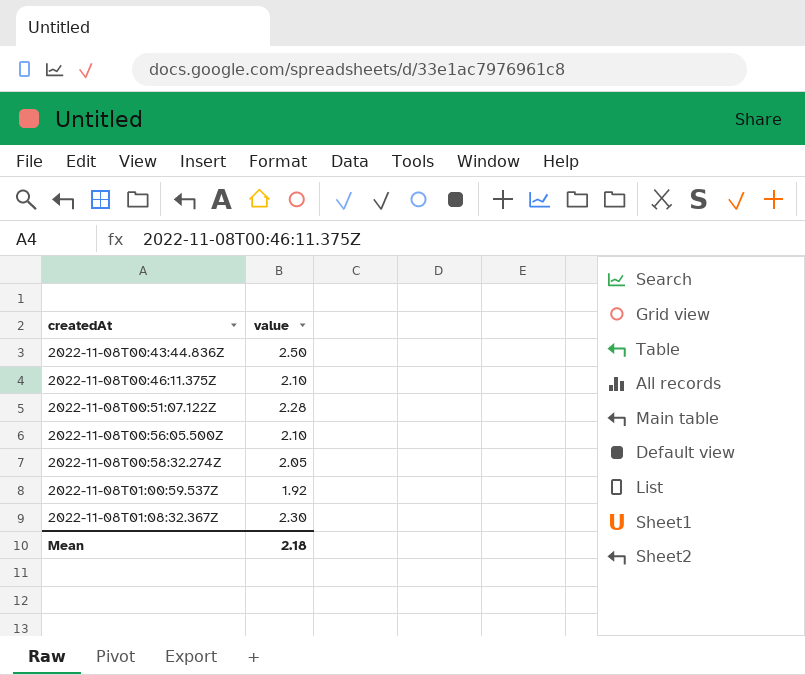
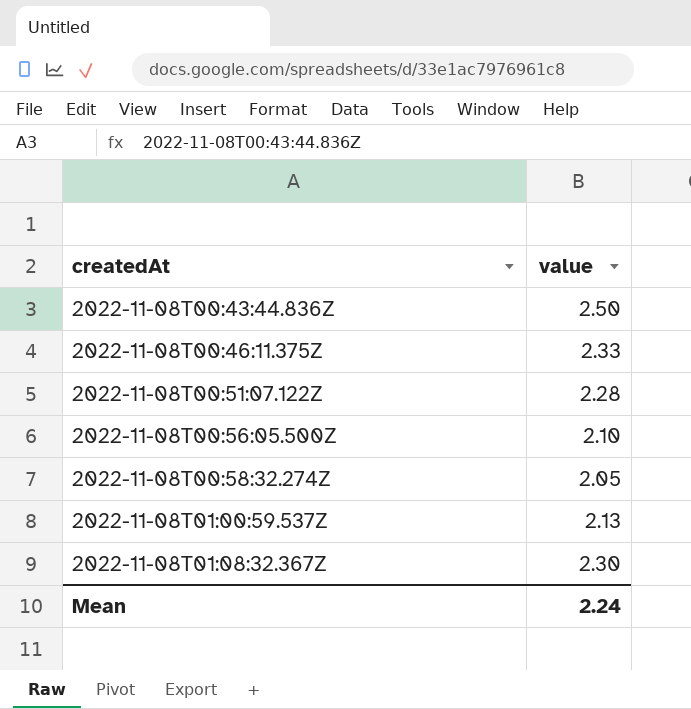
2022-11-08T00:46:11.375Z | value: 2.10 -> 2.33
2022-11-08T01:00:59.537Z | value: 1.92 -> 2.13
Mean | value: 2.18 -> 2.24

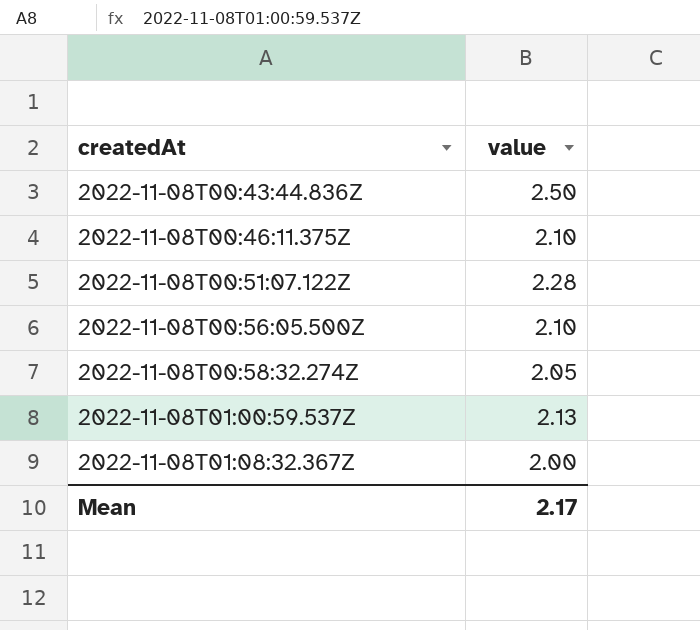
2022-11-08T00:46:11.375Z | value: 2.33 -> 2.10
2022-11-08T01:08:32.367Z | value: 2.30 -> 2.00
Mean | value: 2.24 -> 2.17

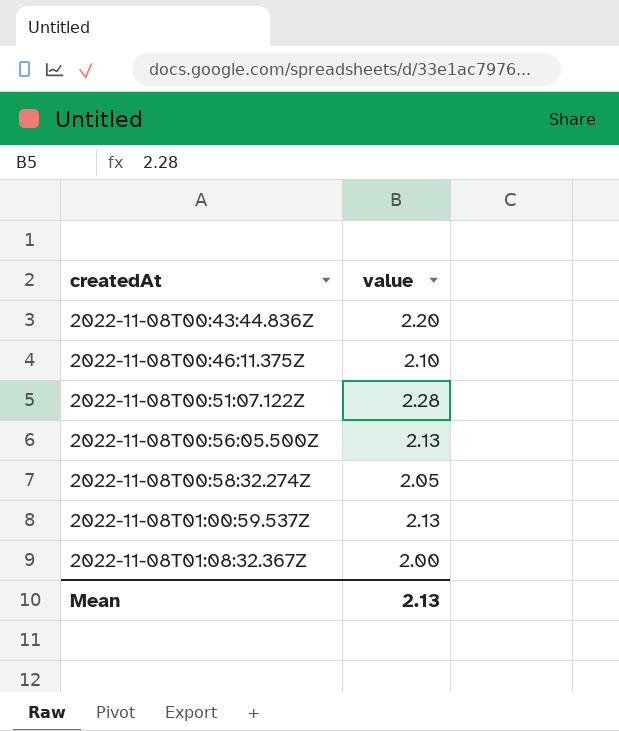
2022-11-08T00:43:44.836Z | value: 2.50 -> 2.20
2022-11-08T00:56:05.500Z | value: 2.10 -> 2.13
Mean | value: 2.17 -> 2.13

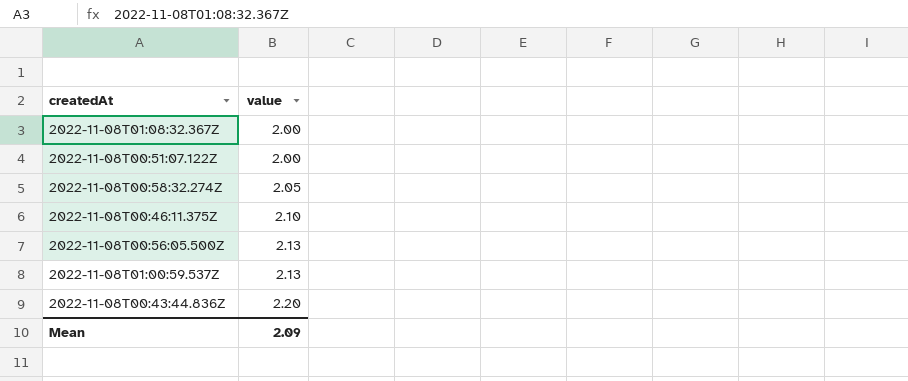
row order: createdAt ascending -> value ascending
2022-11-08T00:51:07.122Z | value: 2.28 -> 2.00
Mean | value: 2.13 -> 2.09

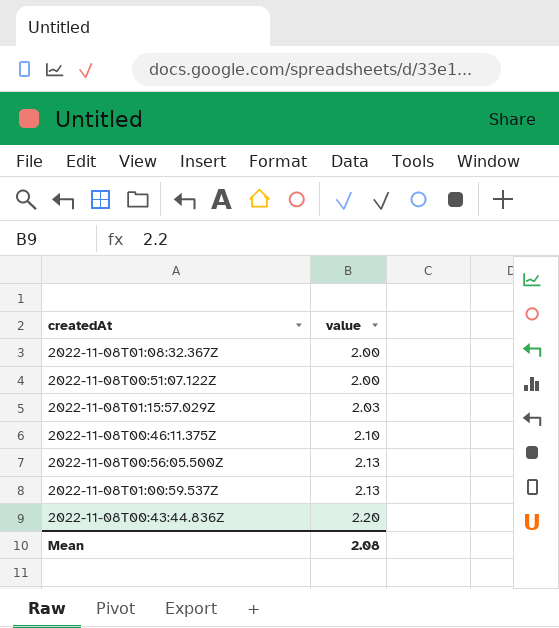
row 2022-11-08T00:58:32.274Z: 2.05 -> none
row 2022-11-08T01:15:57.029Z: none -> 2.03
Mean | value: 2.09 -> 2.08

